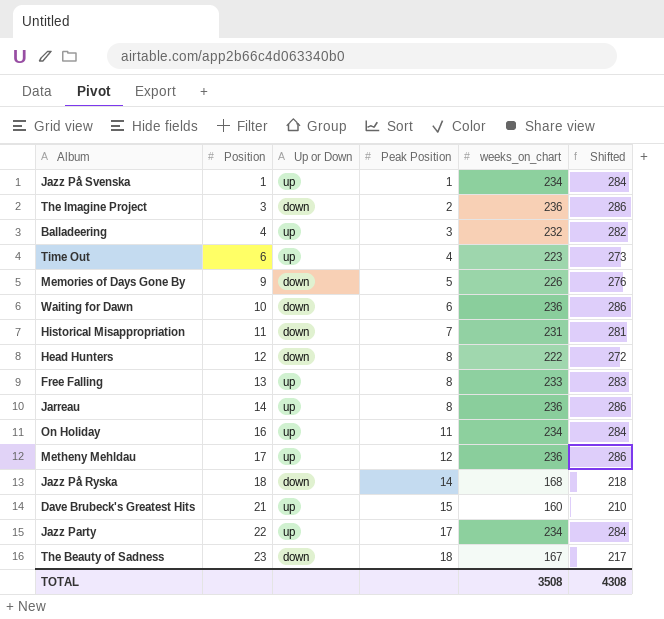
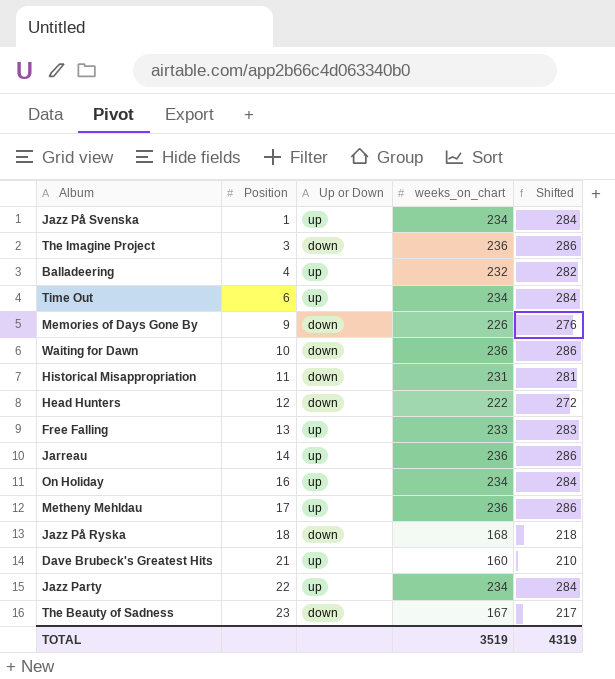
column Peak Position | position: 4 -> none
Time Out | weeks_on_chart: 223 -> 234
Time Out | Shifted: 273 -> 284
TOTAL | weeks_on_chart: 3508 -> 3519
TOTAL | Shifted: 4308 -> 4319

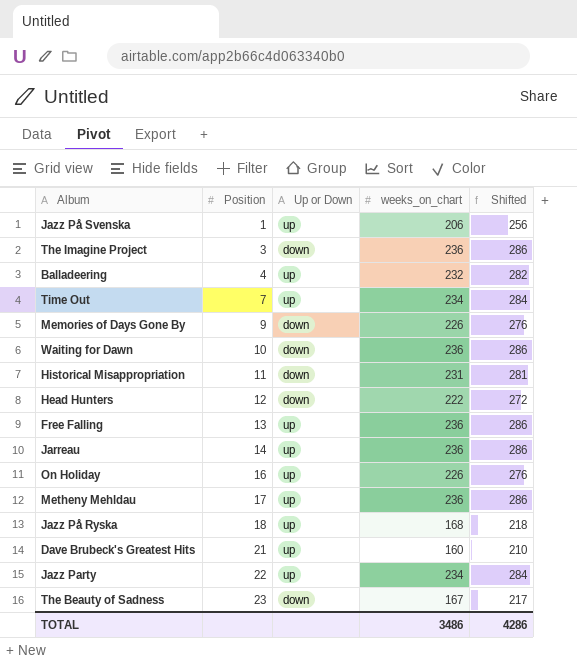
Jazz På Svenska | weeks_on_chart: 234 -> 206
Jazz På Svenska | Shifted: 284 -> 256
Time Out | Position: 6 -> 7
Free Falling | weeks_on_chart: 233 -> 236
Free Falling | Shifted: 283 -> 286
On Holiday | weeks_on_chart: 234 -> 226
On Holiday | Shifted: 284 -> 276
Jazz På Ryska | Up or Down: down -> up
TOTAL | weeks_on_chart: 3519 -> 3486
TOTAL | Shifted: 4319 -> 4286

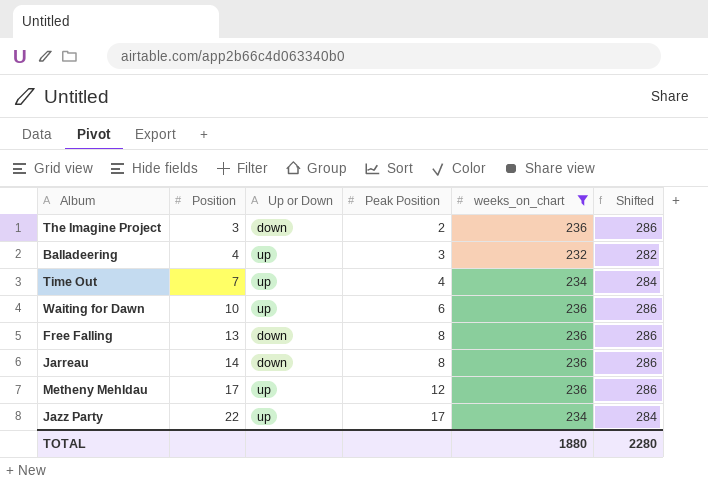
filter: none -> weeks_on_chart >= 232
column Peak Position | position: none -> 4
Waiting for Dawn | Up or Down: down -> up
Free Falling | Up or Down: up -> down
Jarreau | Up or Down: up -> down
TOTAL | weeks_on_chart: 3486 -> 1880
TOTAL | Shifted: 4286 -> 2280

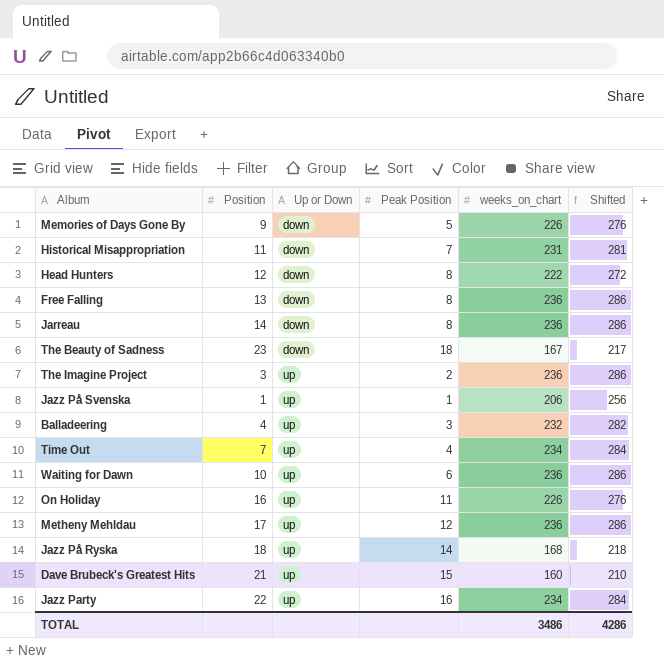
filter: weeks_on_chart >= 232 -> none
row order: Position ascending -> Up or Down ascending
The Imagine Project | Up or Down: down -> up
Jazz Party | Peak Position: 17 -> 16
TOTAL | weeks_on_chart: 1880 -> 3486
TOTAL | Shifted: 2280 -> 4286

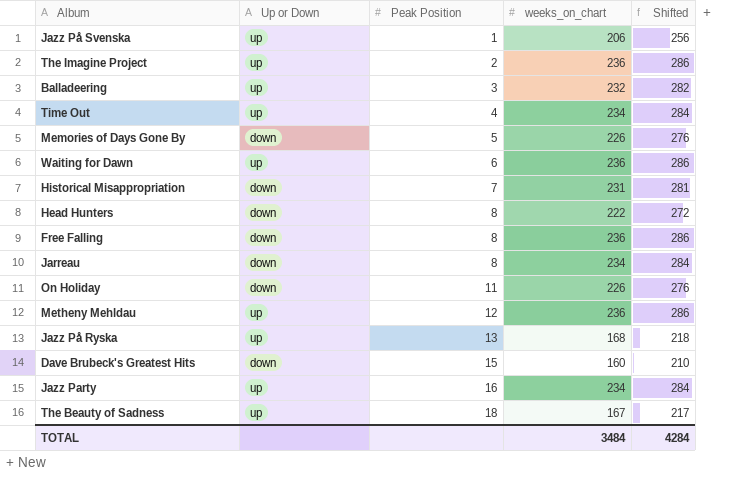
row order: Up or Down ascending -> Peak Position ascending
column Position | position: 2 -> none
Jarreau | weeks_on_chart: 236 -> 234
Jarreau | Shifted: 286 -> 284
On Holiday | Up or Down: up -> down
Jazz På Ryska | Peak Position: 14 -> 13
Dave Brubeck's Greatest Hits | Up or Down: up -> down
The Beauty of Sadness | Up or Down: down -> up
TOTAL | weeks_on_chart: 3486 -> 3484
TOTAL | Shifted: 4286 -> 4284

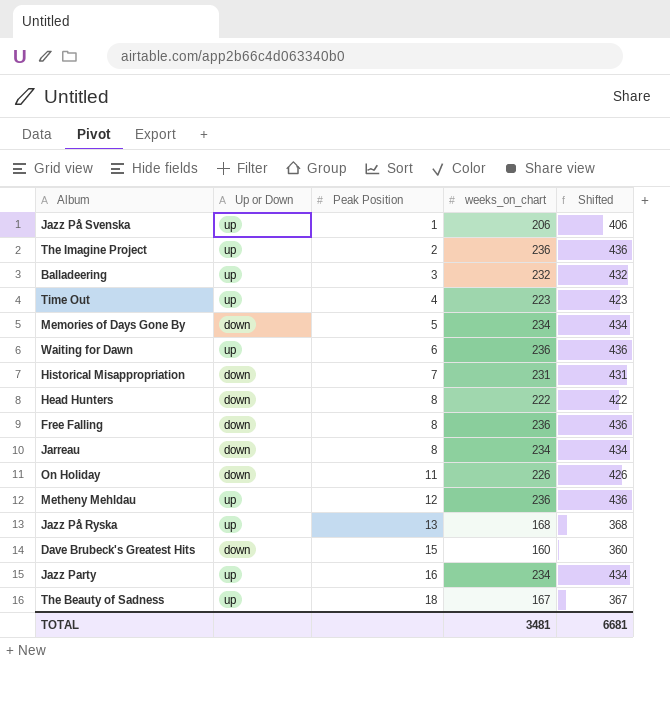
column Shifted | formula: [weeks_on_chart] + 50 -> [weeks_on_chart] + 200
Time Out | weeks_on_chart: 234 -> 223
Memories of Days Gone By | weeks_on_chart: 226 -> 234
TOTAL | weeks_on_chart: 3484 -> 3481
TOTAL | Shifted: 4284 -> 6681

